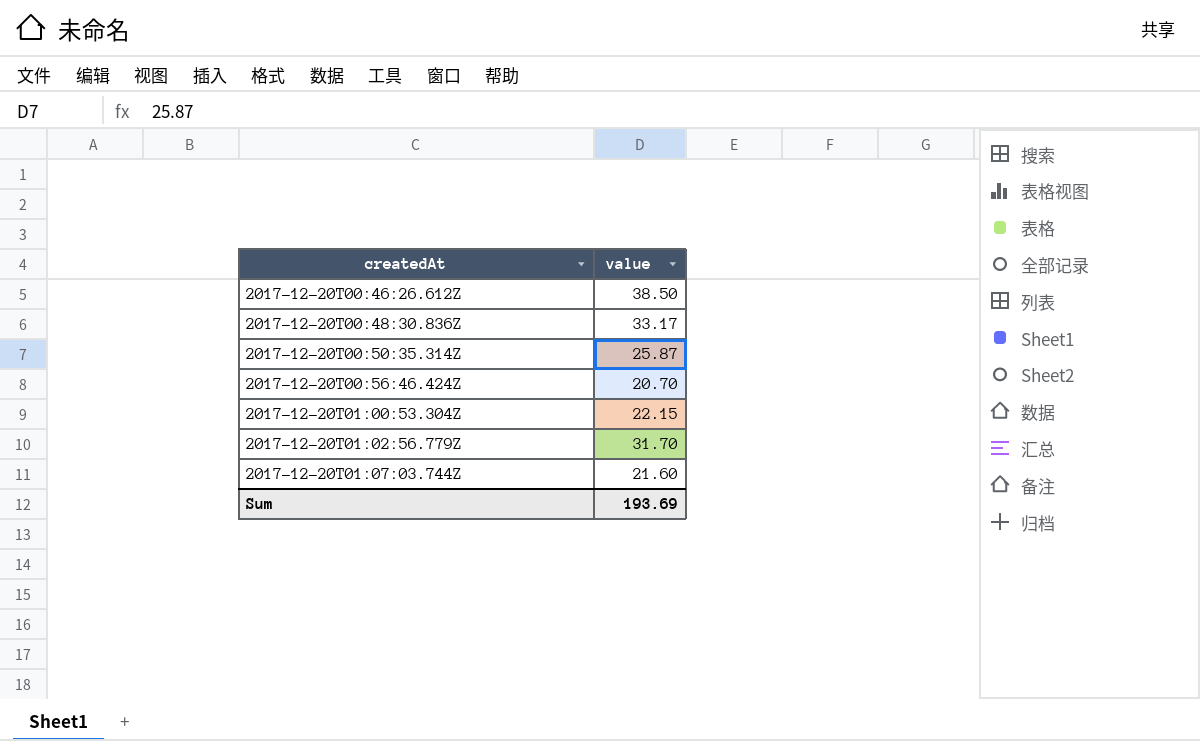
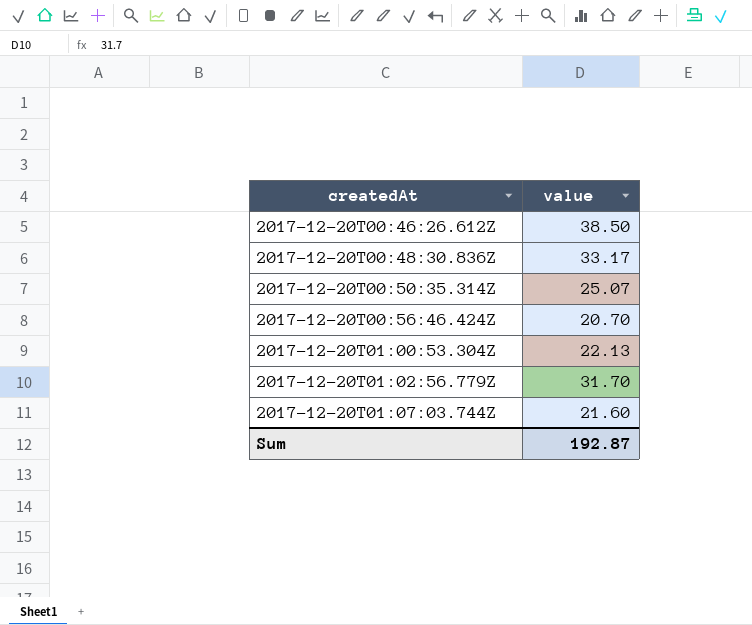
2017-12-20T00:50:35.314Z | value: 25.87 -> 25.07
2017-12-20T01:00:53.304Z | value: 22.15 -> 22.13
Sum | value: 193.69 -> 192.87

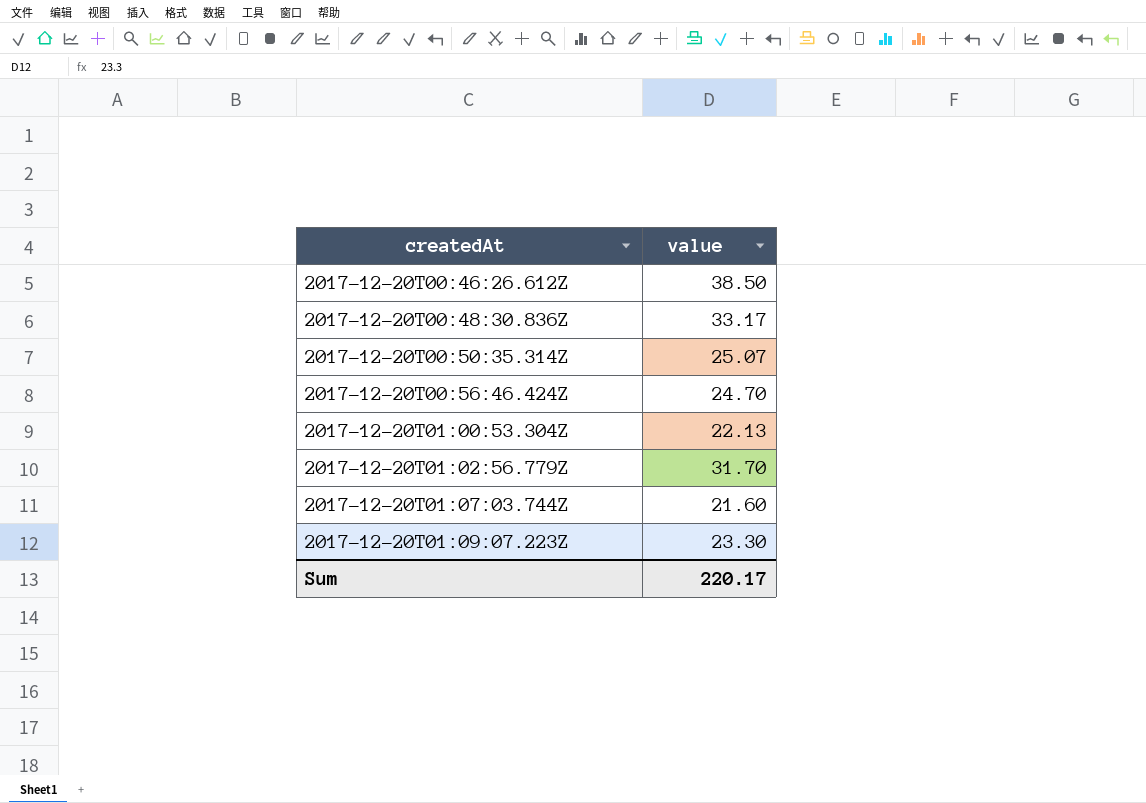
2017-12-20T00:56:46.424Z | value: 20.70 -> 24.70
row 2017-12-20T01:09:07.223Z: none -> 23.30
Sum | value: 192.87 -> 220.17

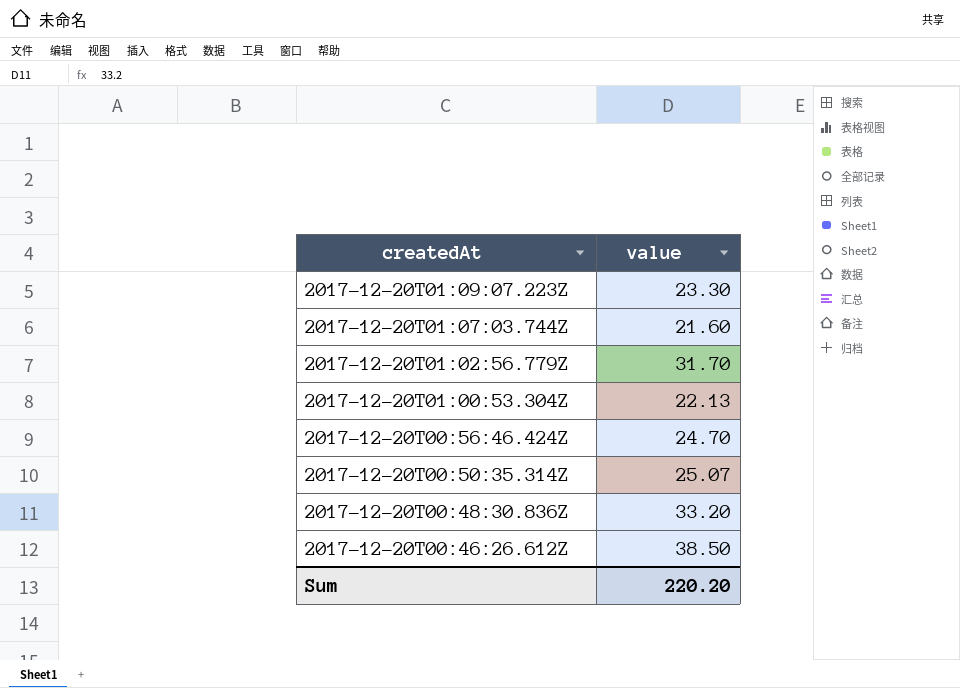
row order: createdAt ascending -> createdAt descending
2017-12-20T00:48:30.836Z | value: 33.17 -> 33.20
Sum | value: 220.17 -> 220.20

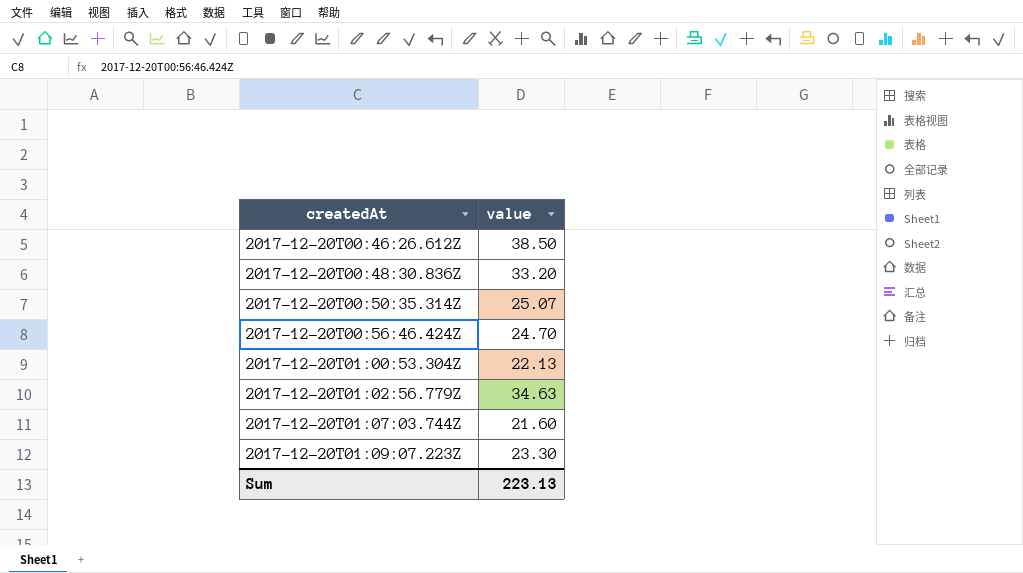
row order: createdAt descending -> createdAt ascending
2017-12-20T01:02:56.779Z | value: 31.70 -> 34.63
Sum | value: 220.20 -> 223.13

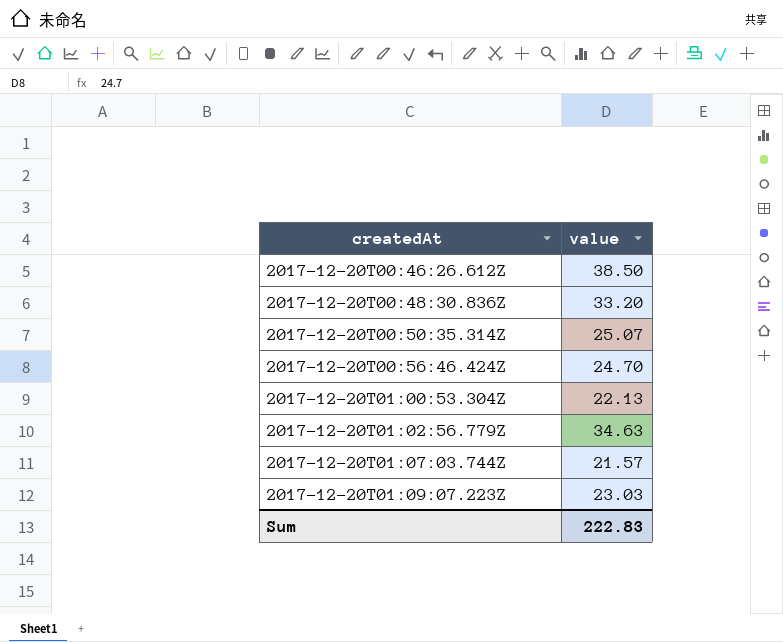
2017-12-20T01:07:03.744Z | value: 21.60 -> 21.57
2017-12-20T01:09:07.223Z | value: 23.30 -> 23.03
Sum | value: 223.13 -> 222.83

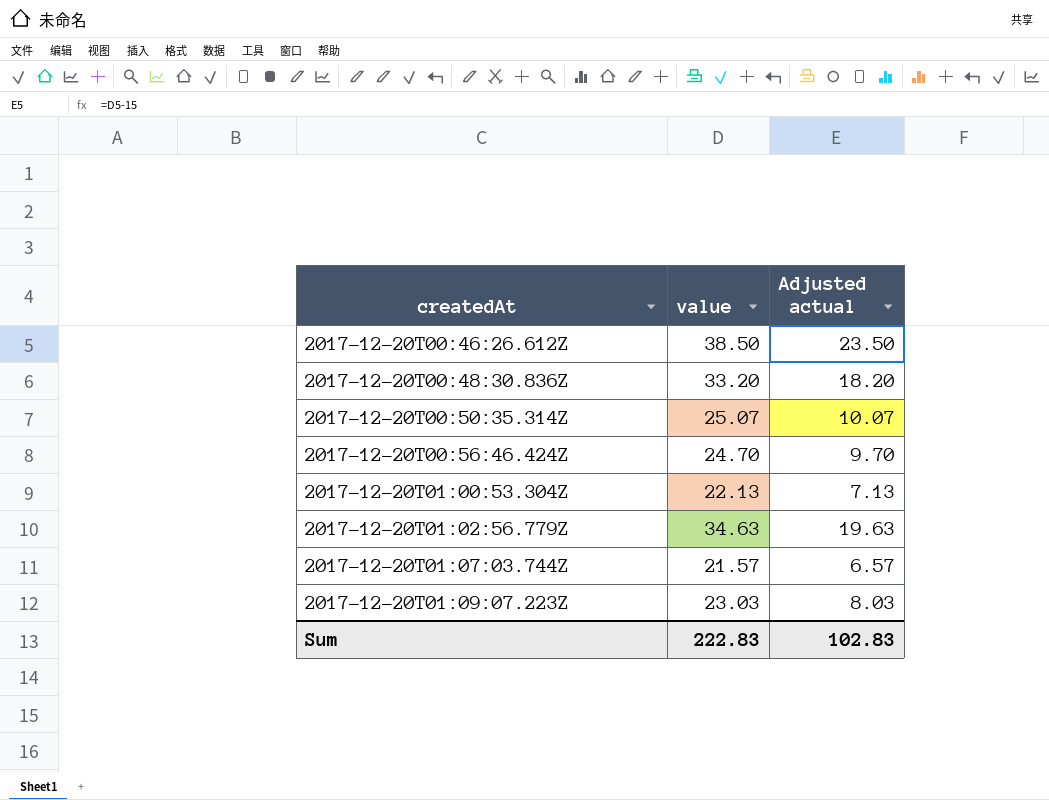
column Adjusted actual | formula: none -> [value] - 15

